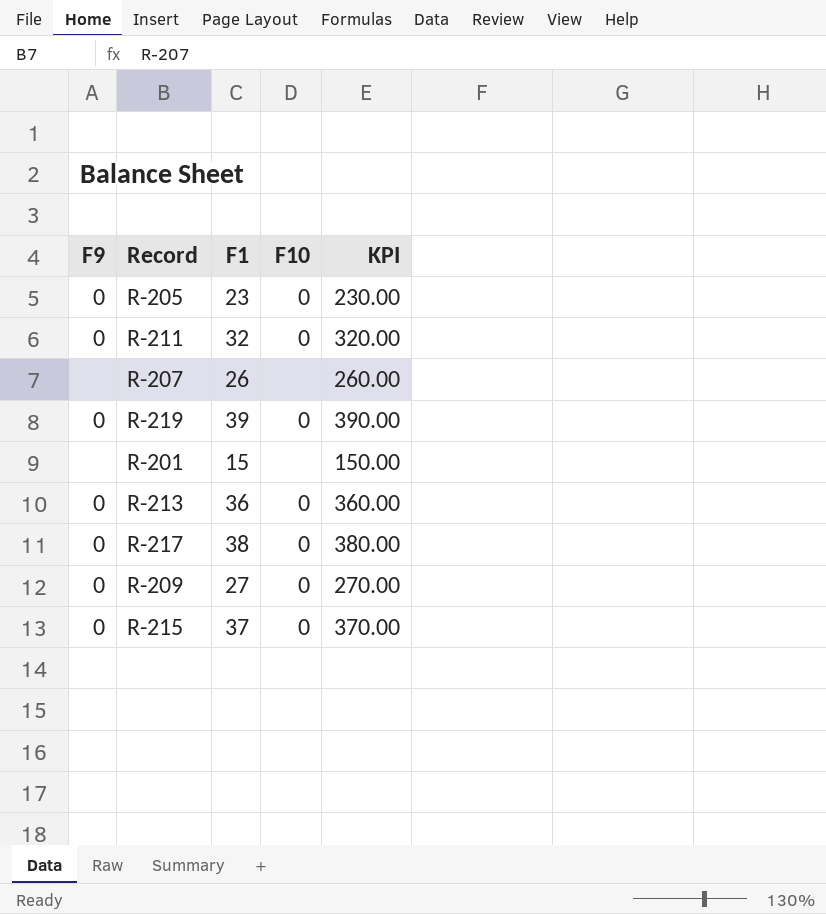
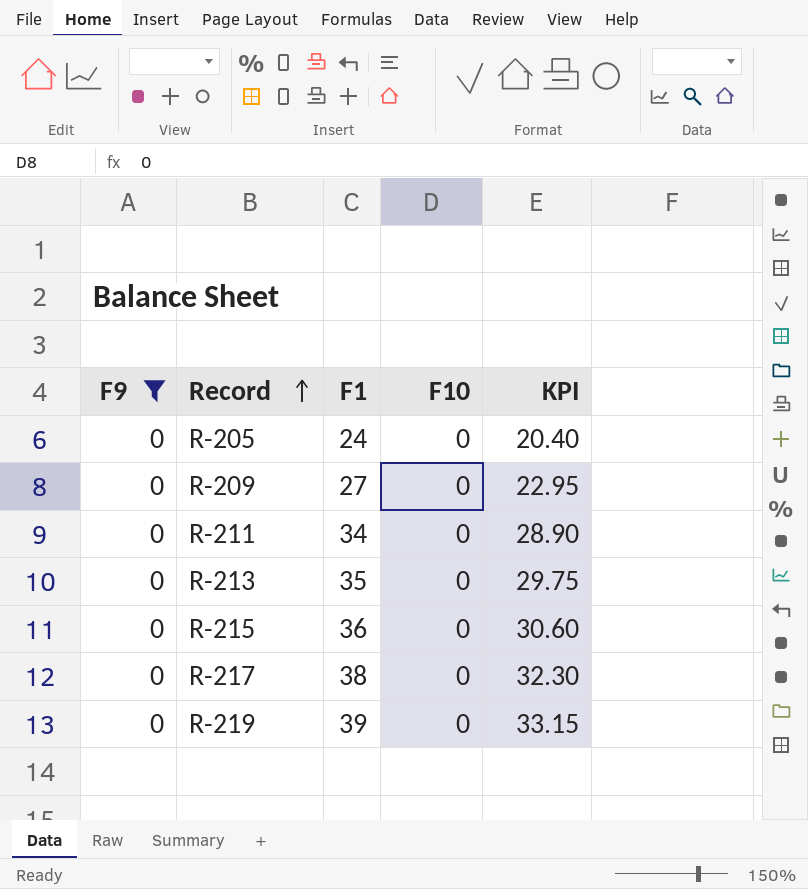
filter: none -> F9 = 0
row order: none -> Record ascending
column KPI | formula: [F1] * 10 -> [F1] * 0.85
R-205 | F1: 23 -> 24
R-211 | F1: 32 -> 34
R-213 | F1: 36 -> 35
R-215 | F1: 37 -> 36

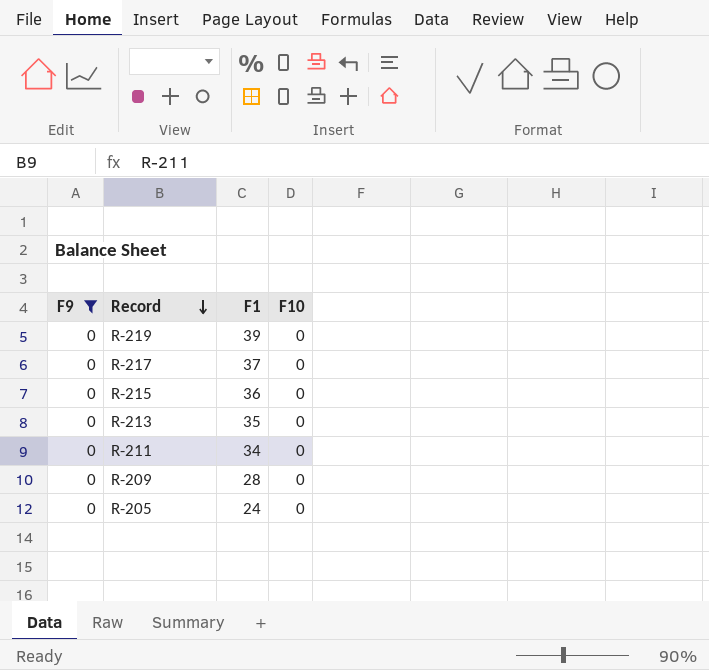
row order: Record ascending -> Record descending
column KPI | formula: [F1] * 0.85 -> none
R-217 | F1: 38 -> 37
R-209 | F1: 27 -> 28

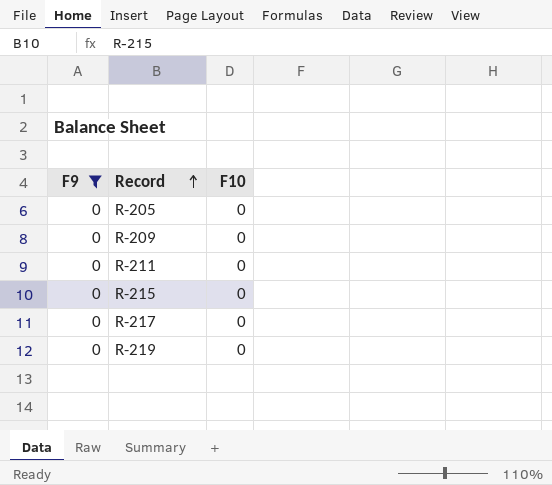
row order: Record descending -> Record ascending
column F1 | position: 3 -> none
row R-213: 0 | 35 | 0 -> none

